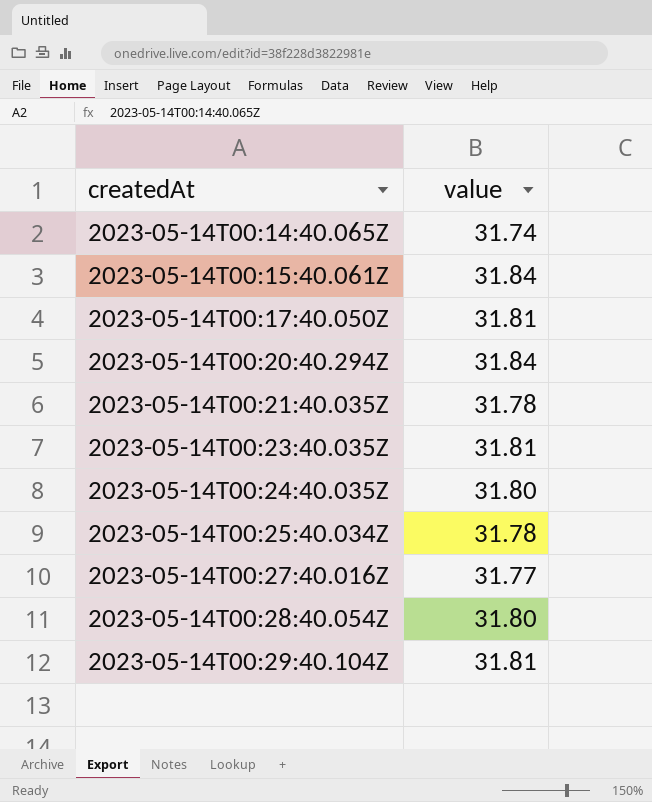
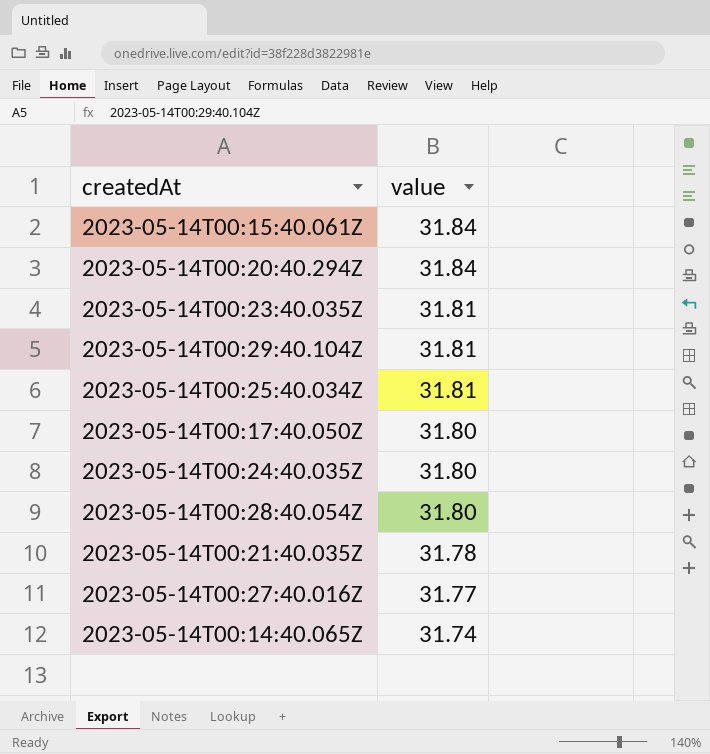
row order: createdAt ascending -> value descending
2023-05-14T00:25:40.034Z | value: 31.78 -> 31.81
2023-05-14T00:17:40.050Z | value: 31.81 -> 31.80

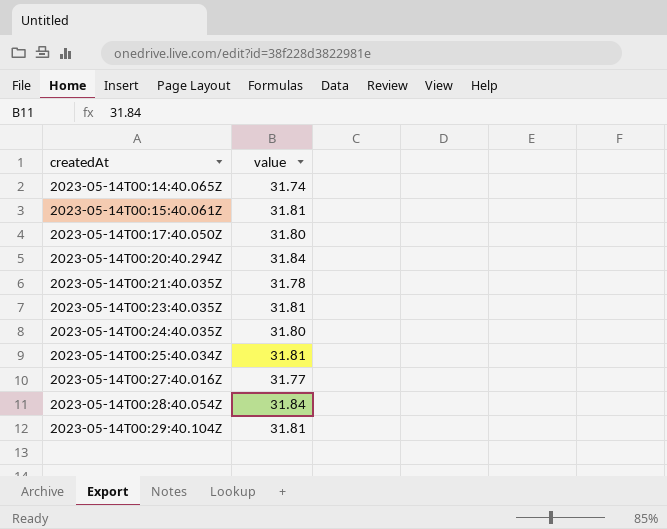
row order: value descending -> createdAt ascending
2023-05-14T00:15:40.061Z | value: 31.84 -> 31.81
2023-05-14T00:28:40.054Z | value: 31.80 -> 31.84

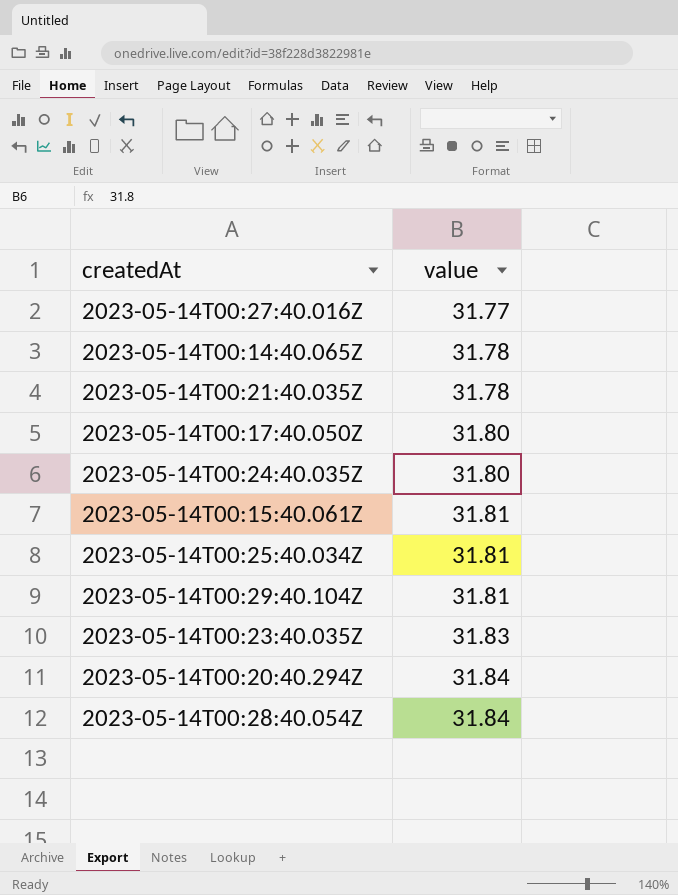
row order: createdAt ascending -> value ascending
2023-05-14T00:14:40.065Z | value: 31.74 -> 31.78
2023-05-14T00:23:40.035Z | value: 31.81 -> 31.83

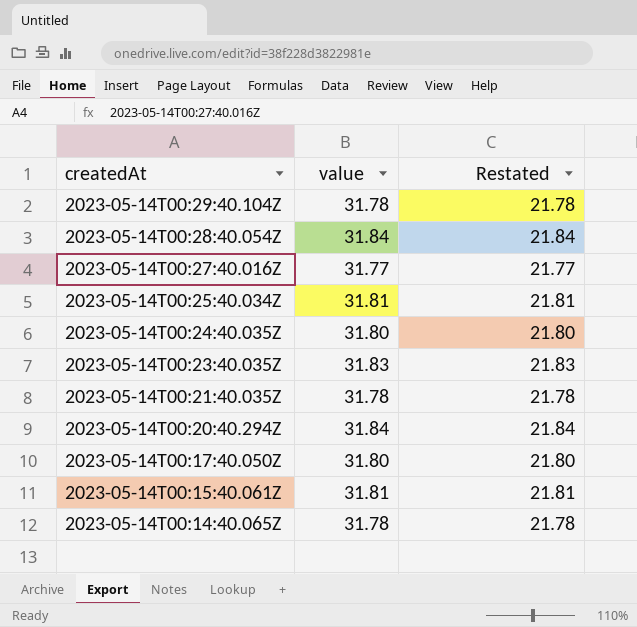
row order: value ascending -> createdAt descending
column Restated | formula: none -> [value] - 10
2023-05-14T00:29:40.104Z | value: 31.81 -> 31.78

